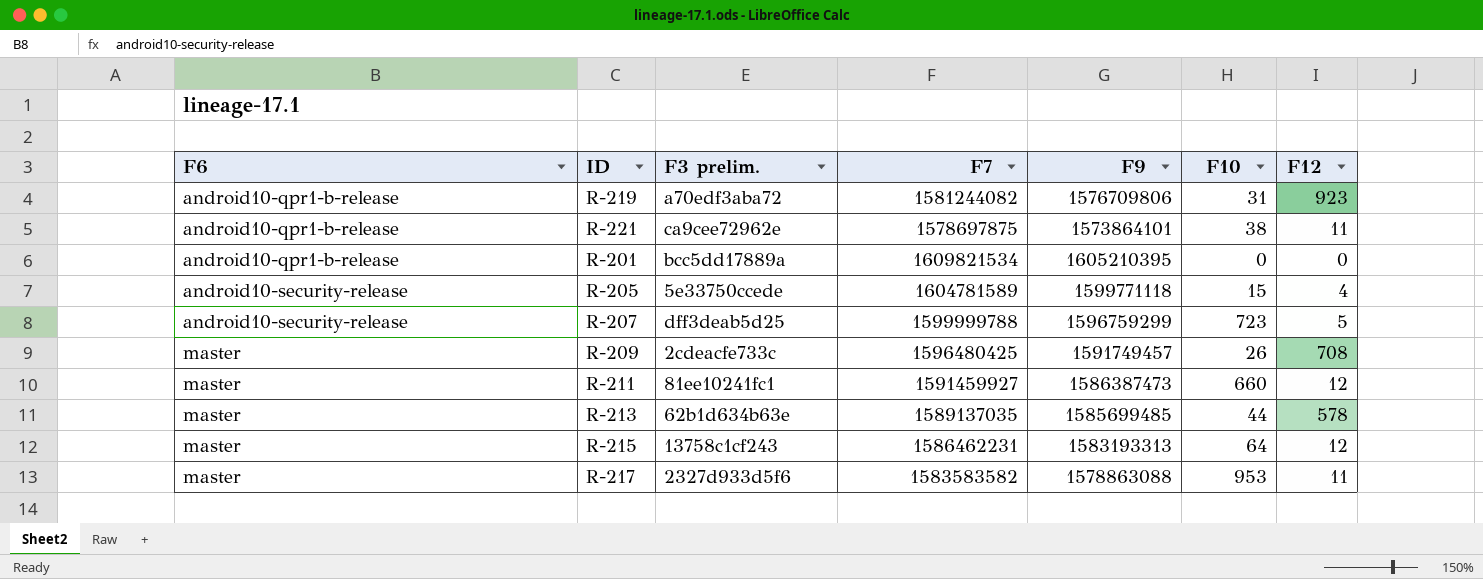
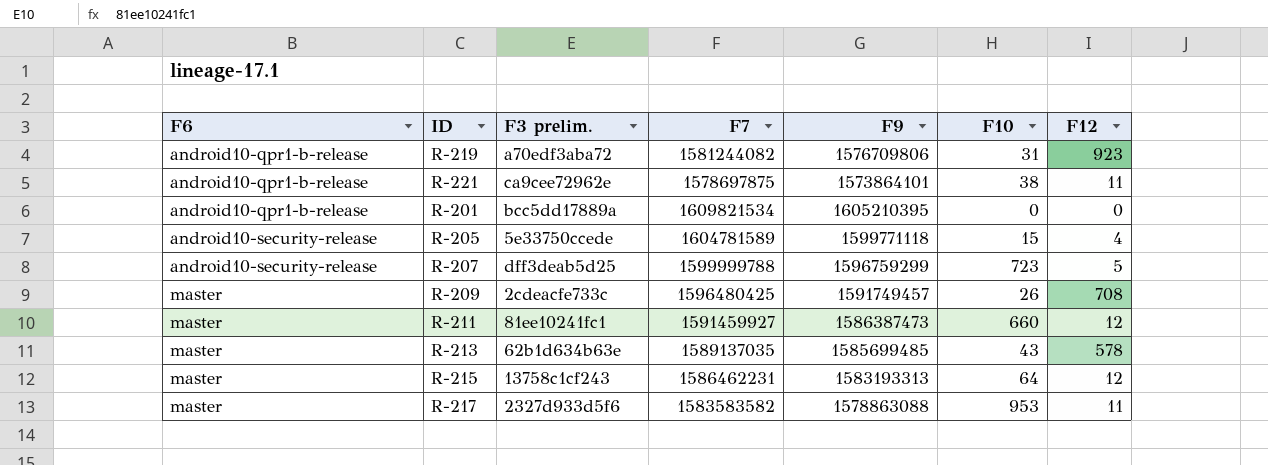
R-213 | F10: 44 -> 43

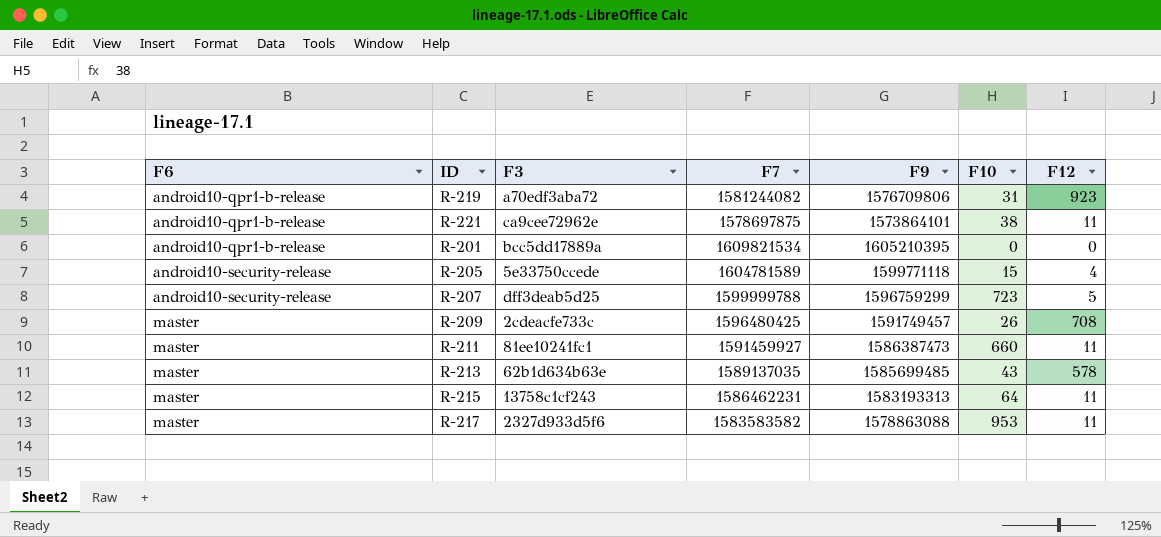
column name: F3 prelim. -> F3
R-211 | F12: 12 -> 11
R-215 | F12: 12 -> 11

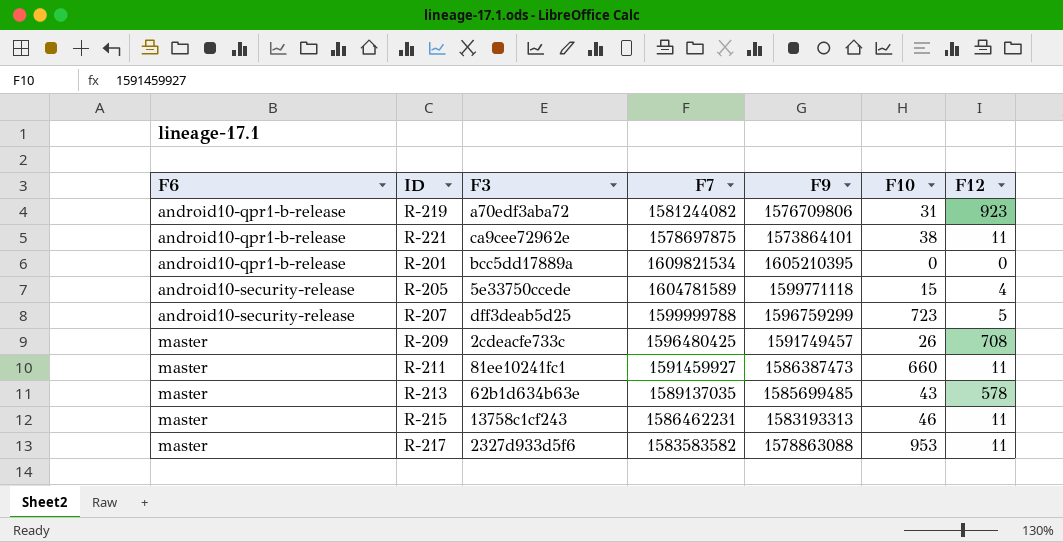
R-215 | F10: 64 -> 46

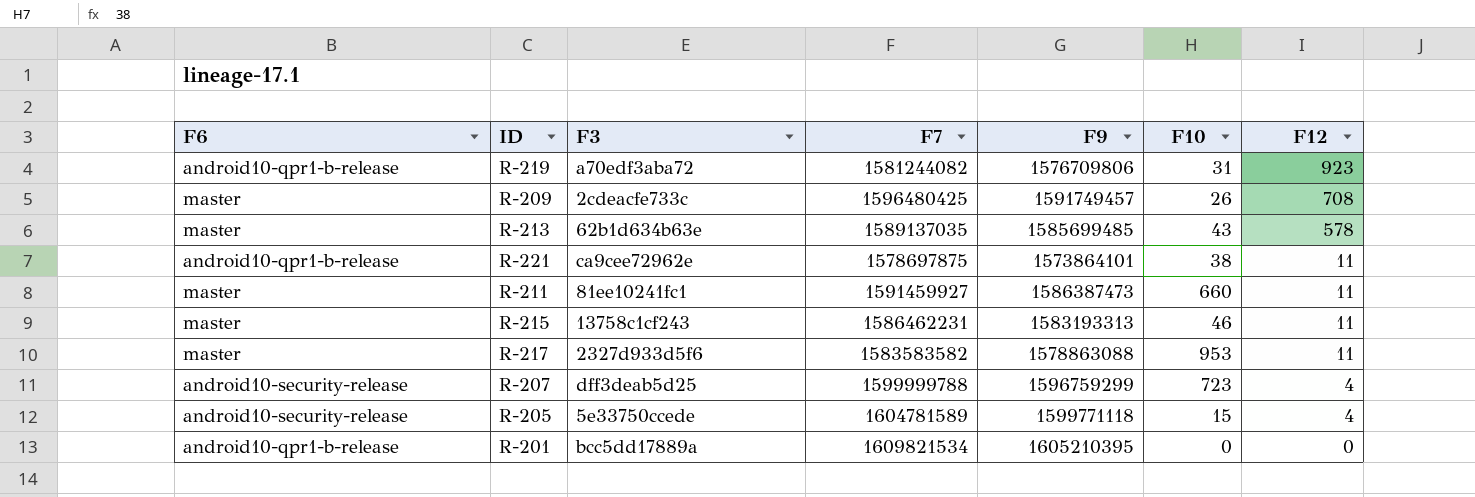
row order: F6 ascending -> F12 descending
R-207 | F12: 5 -> 4

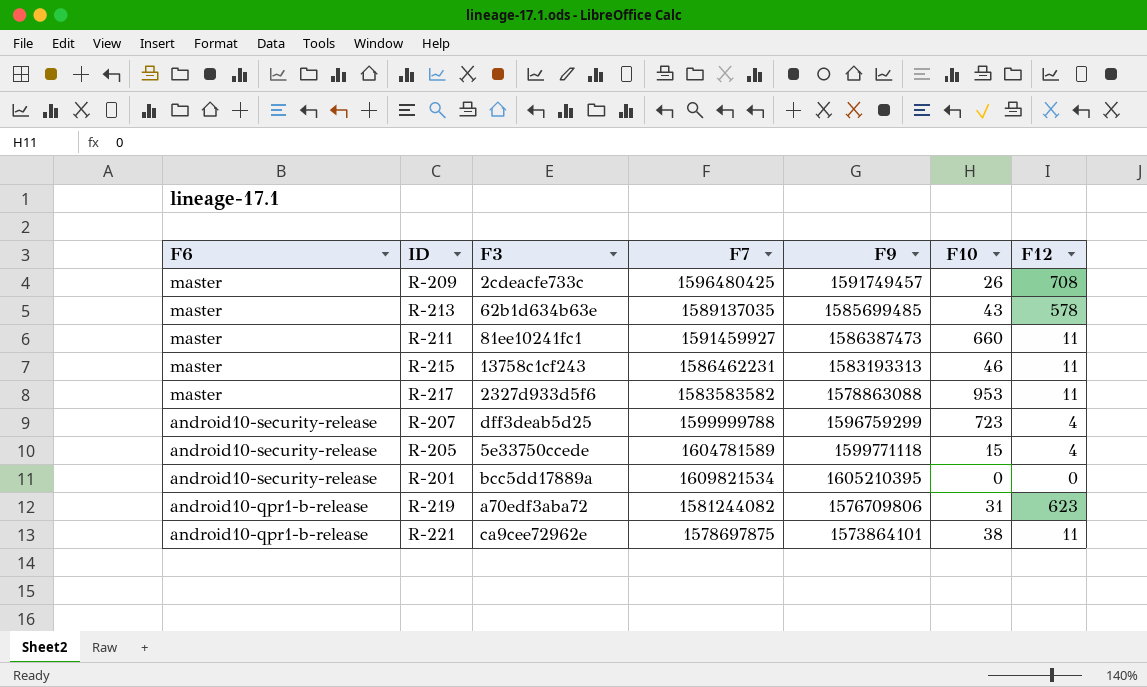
row order: F12 descending -> F6 descending
R-201 | F6: android10-qpr1-b-release -> android10-security-release
R-219 | F12: 923 -> 623

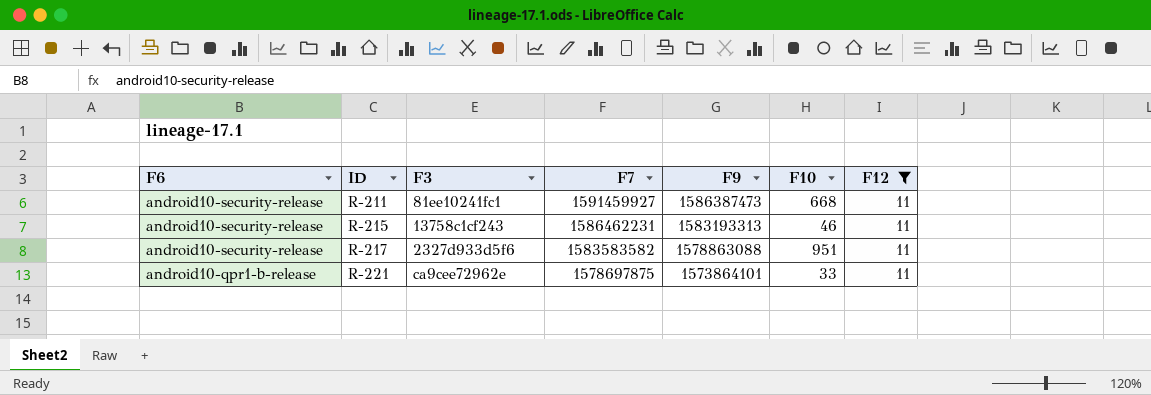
filter: none -> F12 = 11
R-211 | F6: master -> android10-security-release
R-211 | F10: 660 -> 668
R-215 | F6: master -> android10-security-release
R-217 | F6: master -> android10-security-release
R-217 | F10: 953 -> 951
R-221 | F10: 38 -> 33

